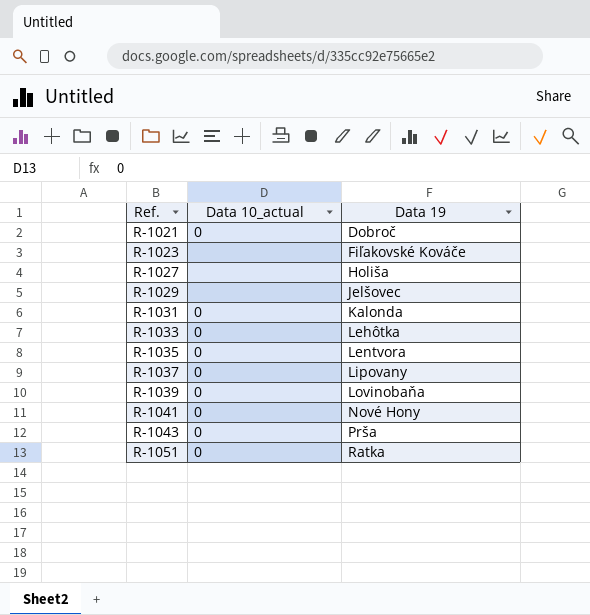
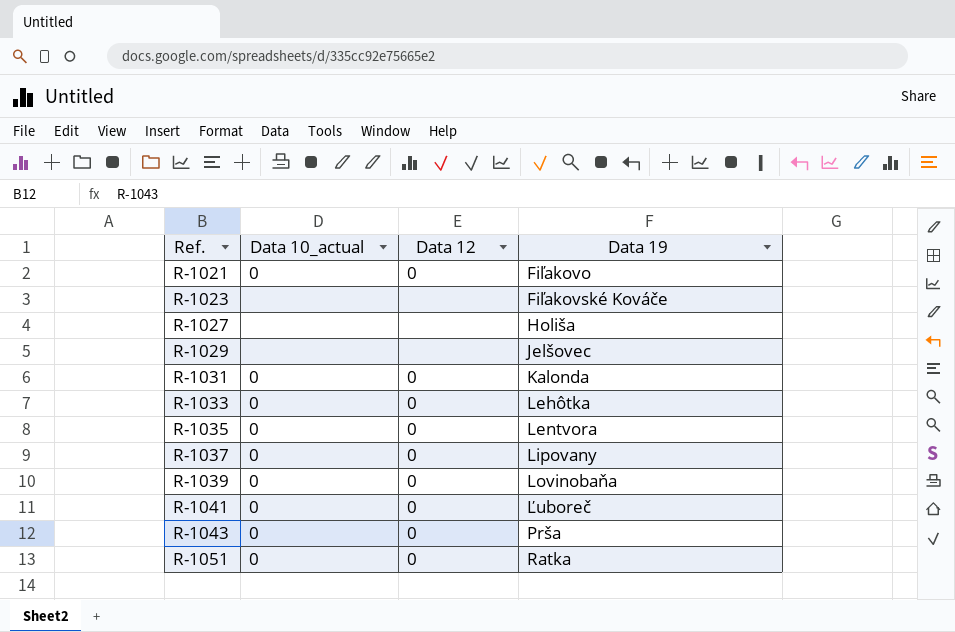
column Data 12 | position: none -> 3
R-1021 | Data 19: Dobroč -> Fiľakovo
R-1041 | Data 19: Nové Hony -> Ľuboreč

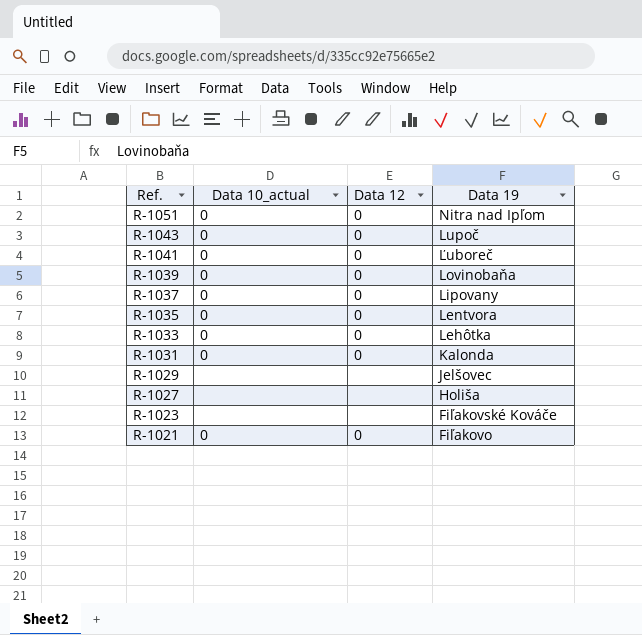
row order: Ref. ascending -> Ref. descending
R-1051 | Data 19: Ratka -> Nitra nad Ipľom
R-1043 | Data 19: Prša -> Lupoč

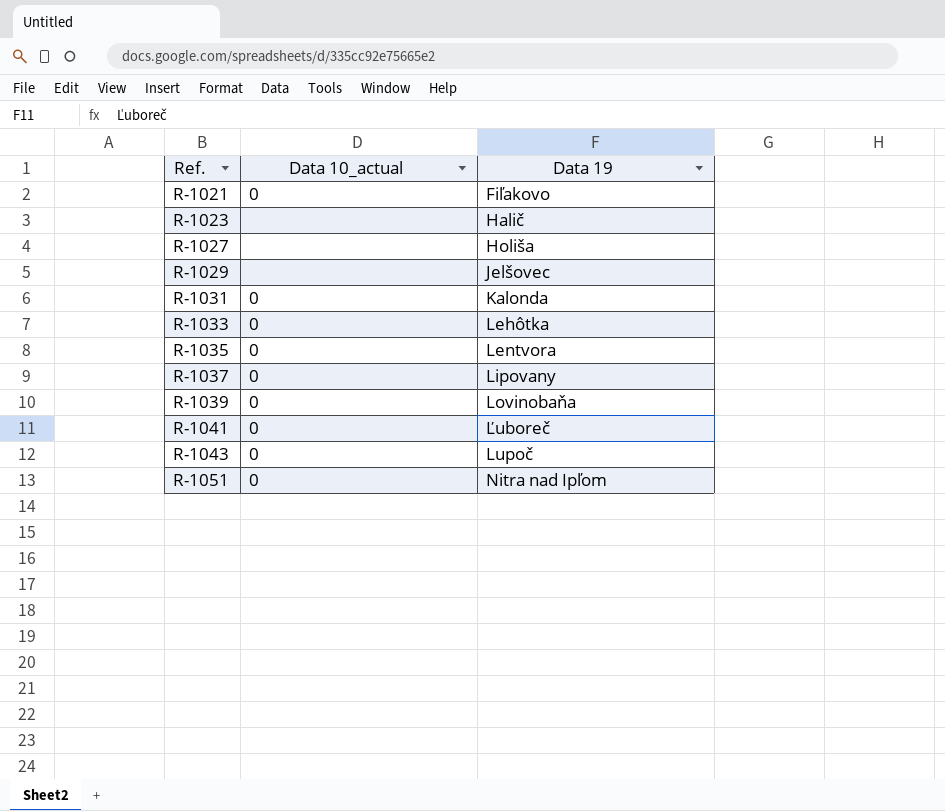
row order: Ref. descending -> Ref. ascending
column Data 12 | position: 3 -> none
R-1023 | Data 19: Fiľakovské Kováče -> Halič

